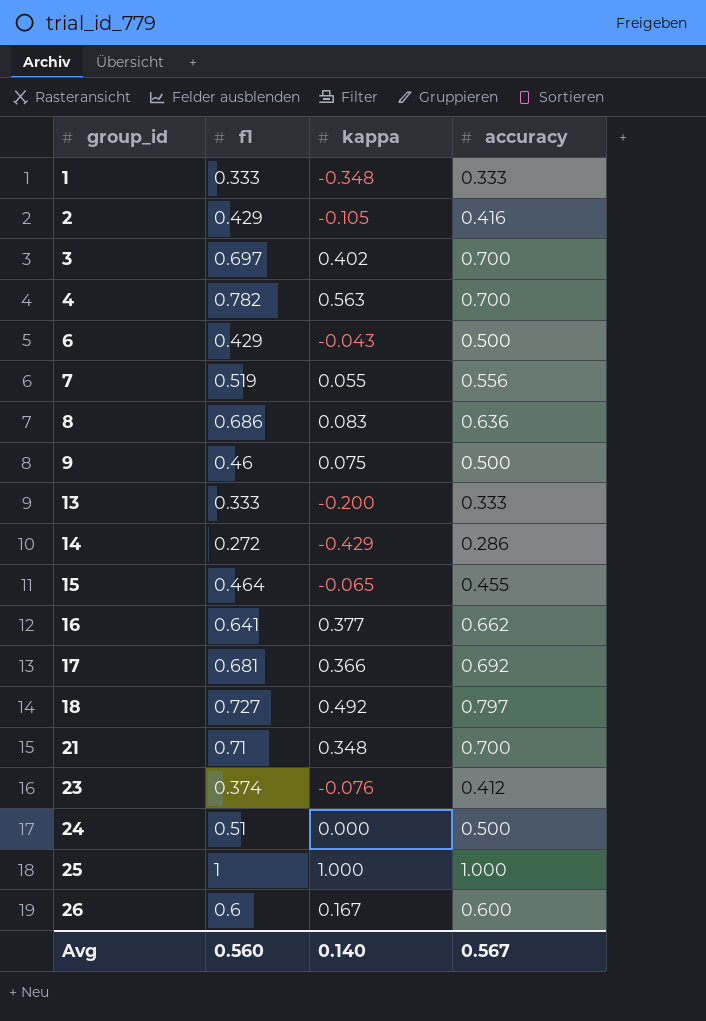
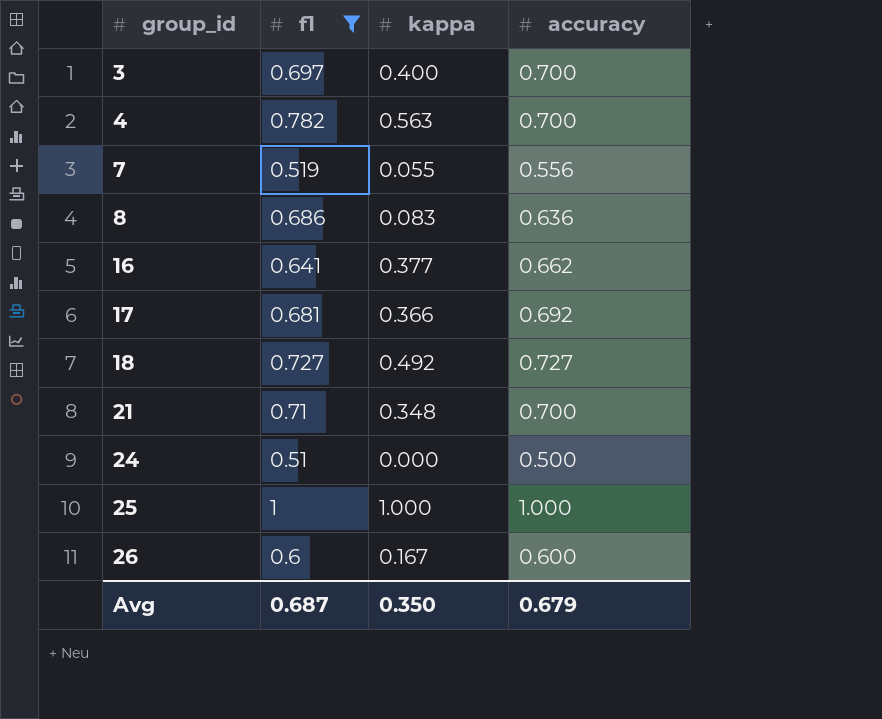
filter: none -> f1 >= 0.51
3 | kappa: 0.402 -> 0.400
18 | accuracy: 0.797 -> 0.727
Avg | f1: 0.560 -> 0.687
Avg | kappa: 0.140 -> 0.350
Avg | accuracy: 0.567 -> 0.679

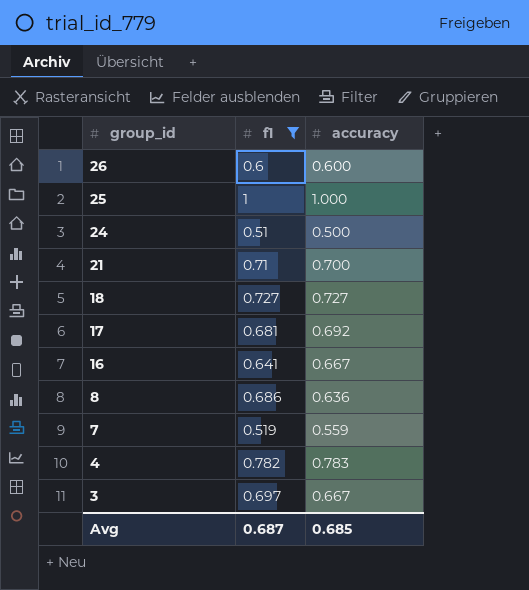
row order: group_id ascending -> group_id descending
column kappa | position: 3 -> none
16 | accuracy: 0.662 -> 0.667
7 | accuracy: 0.556 -> 0.559
4 | accuracy: 0.700 -> 0.783
3 | accuracy: 0.700 -> 0.667
Avg | accuracy: 0.679 -> 0.685

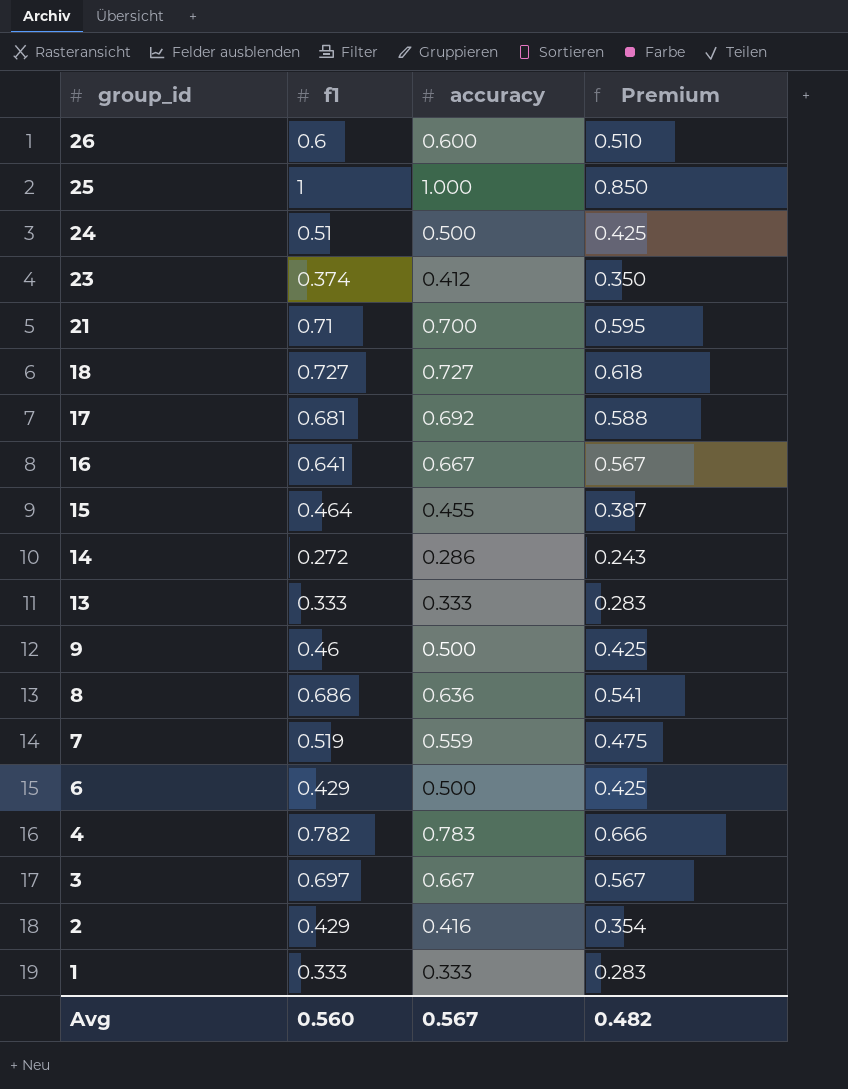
filter: f1 >= 0.51 -> none
column Premium | formula: none -> [accuracy] * 0.85
Avg | f1: 0.687 -> 0.560
Avg | accuracy: 0.685 -> 0.567

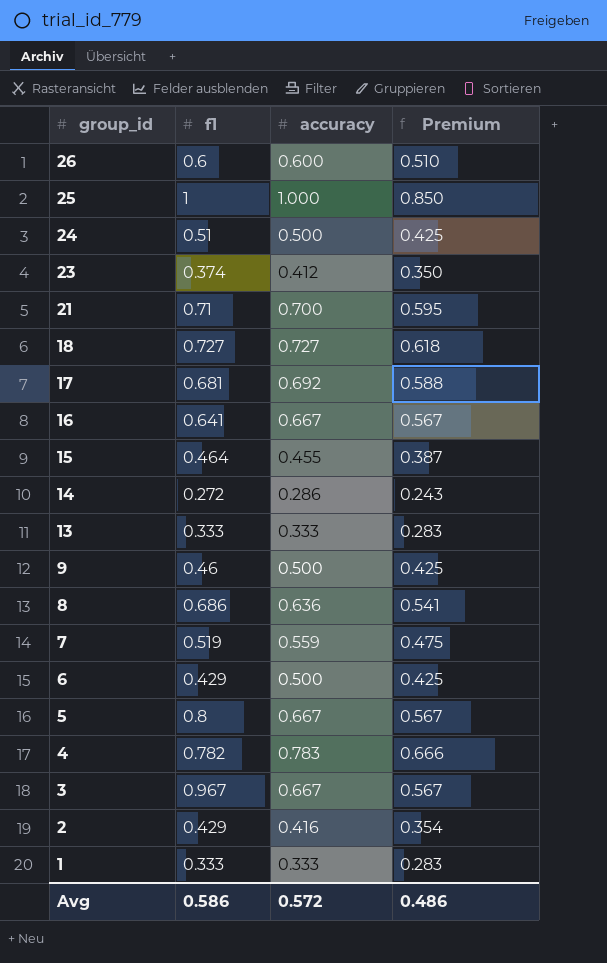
row 5: none -> 0.8 | 0.667 | 0.567
3 | f1: 0.697 -> 0.967
Avg | f1: 0.560 -> 0.586
Avg | accuracy: 0.567 -> 0.572
Avg | Premium: 0.482 -> 0.486

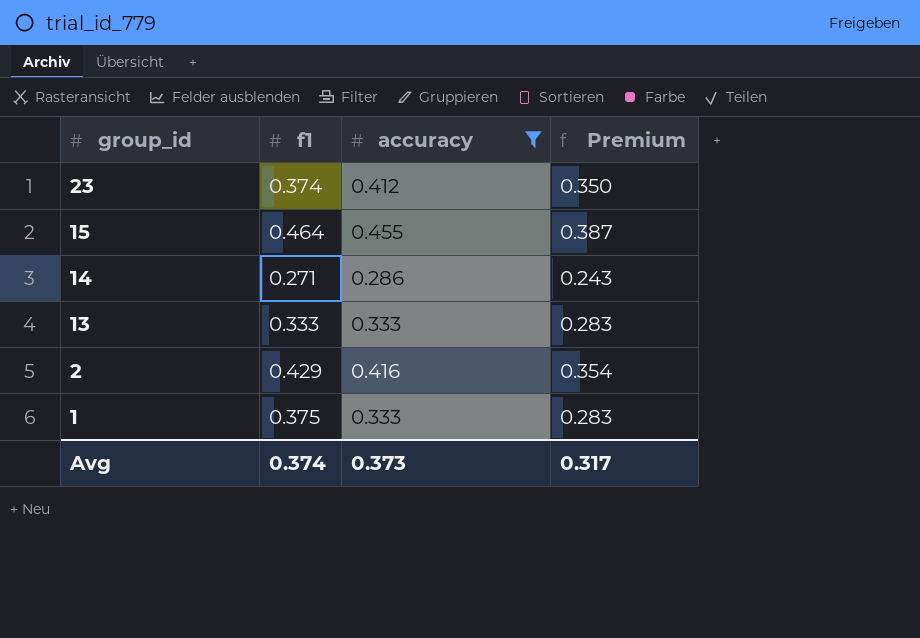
filter: none -> accuracy <= 0.455
14 | f1: 0.272 -> 0.271
1 | f1: 0.333 -> 0.375
Avg | f1: 0.586 -> 0.374
Avg | accuracy: 0.572 -> 0.373
Avg | Premium: 0.486 -> 0.317

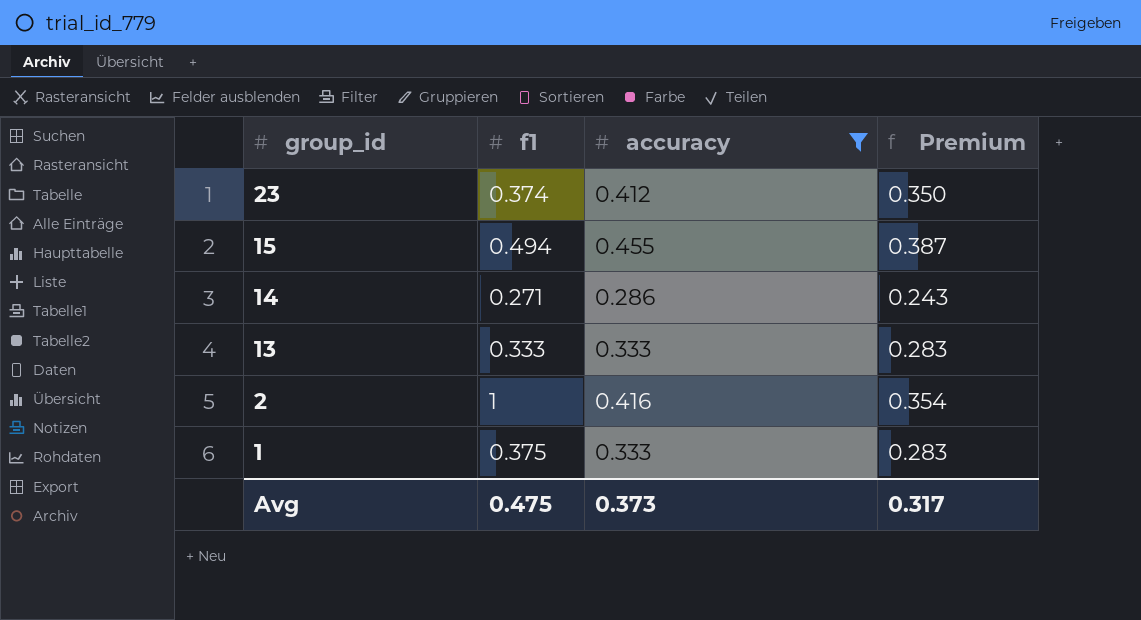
15 | f1: 0.464 -> 0.494
2 | f1: 0.429 -> 1
Avg | f1: 0.374 -> 0.475

